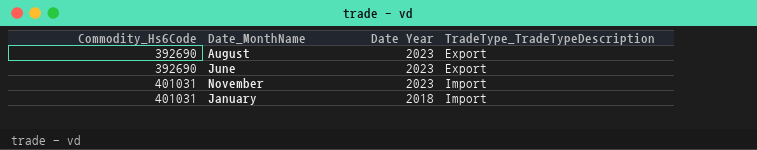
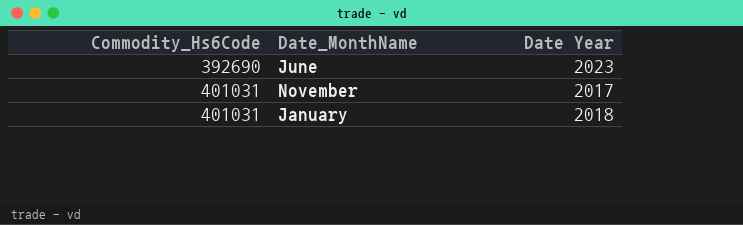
column TradeType_TradeTypeDescription | position: 4 -> none
row August: 392690 | 2023 | Export -> none
November | Date Year: 2023 -> 2017

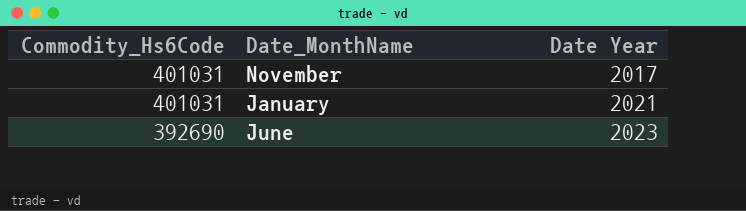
row order: Commodity_Hs6Code ascending -> Commodity_Hs6Code descending
January | Date Year: 2018 -> 2021

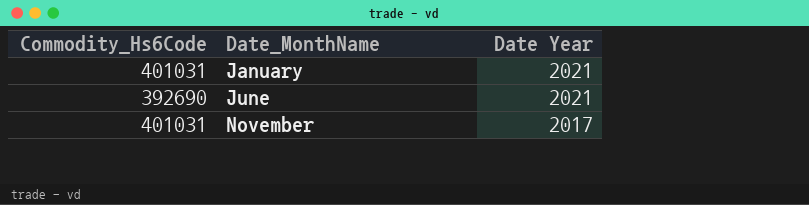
row order: Commodity_Hs6Code descending -> Date_MonthName ascending
June | Date Year: 2023 -> 2021

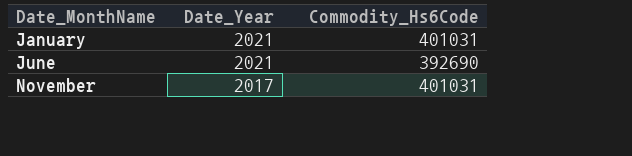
column name: Date Year -> Date_Year
column Commodity_Hs6Code | position: 1 -> 3

